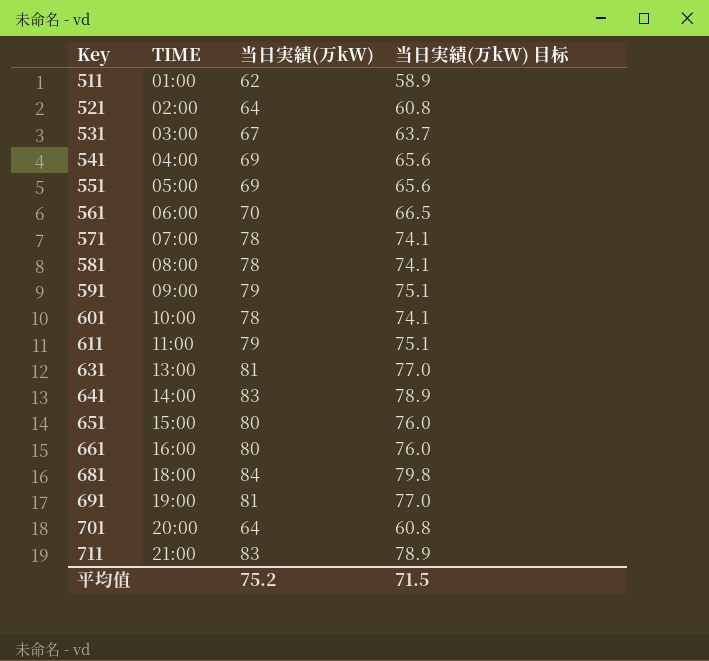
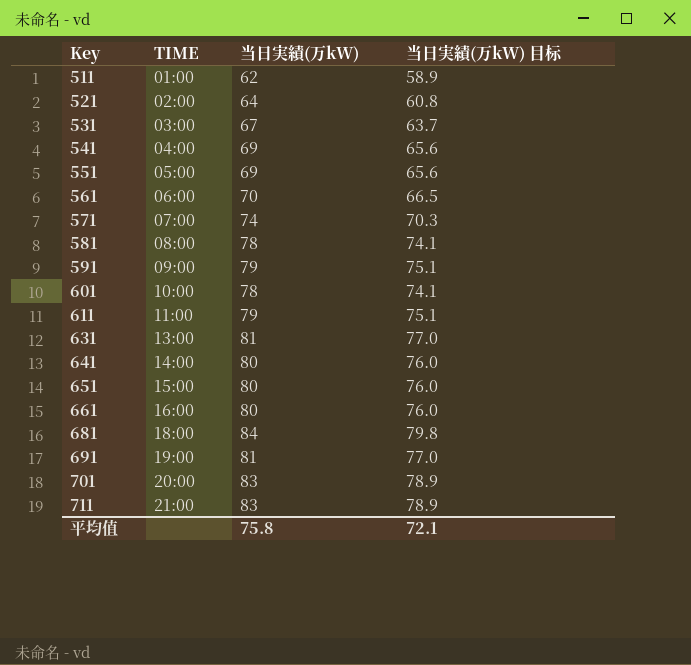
571 | 当日実績(万kW): 78 -> 74
571 | 当日実績(万kW) 目标: 74.1 -> 70.3
641 | 当日実績(万kW): 83 -> 80
641 | 当日実績(万kW) 目标: 78.9 -> 76.0
701 | 当日実績(万kW): 64 -> 83
701 | 当日実績(万kW) 目标: 60.8 -> 78.9
平均值 | 当日実績(万kW): 75.2 -> 75.8
平均值 | 当日実績(万kW) 目标: 71.5 -> 72.1

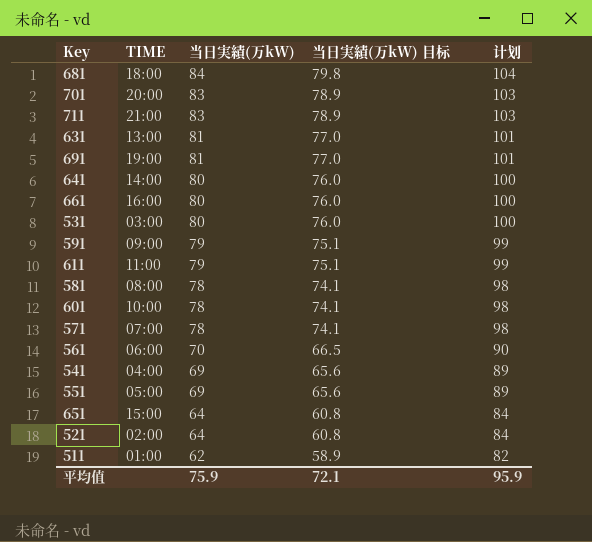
row order: Key ascending -> 当日実績(万kW) descending
column 计划 | formula: none -> [当日実績(万kW)] + 20
531 | 当日実績(万kW): 67 -> 80
531 | 当日実績(万kW) 目标: 63.7 -> 76.0
571 | 当日実績(万kW): 74 -> 78
571 | 当日実績(万kW) 目标: 70.3 -> 74.1
651 | 当日実績(万kW): 80 -> 64
651 | 当日実績(万kW) 目标: 76.0 -> 60.8
平均值 | 当日実績(万kW): 75.8 -> 75.9

